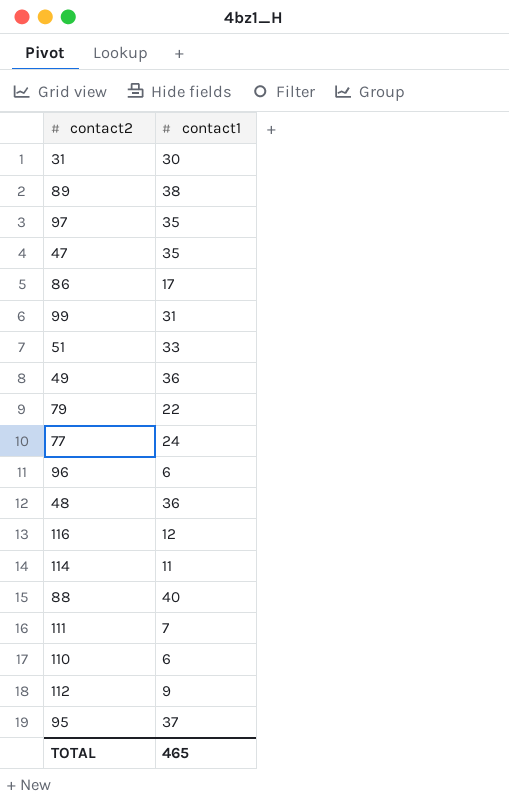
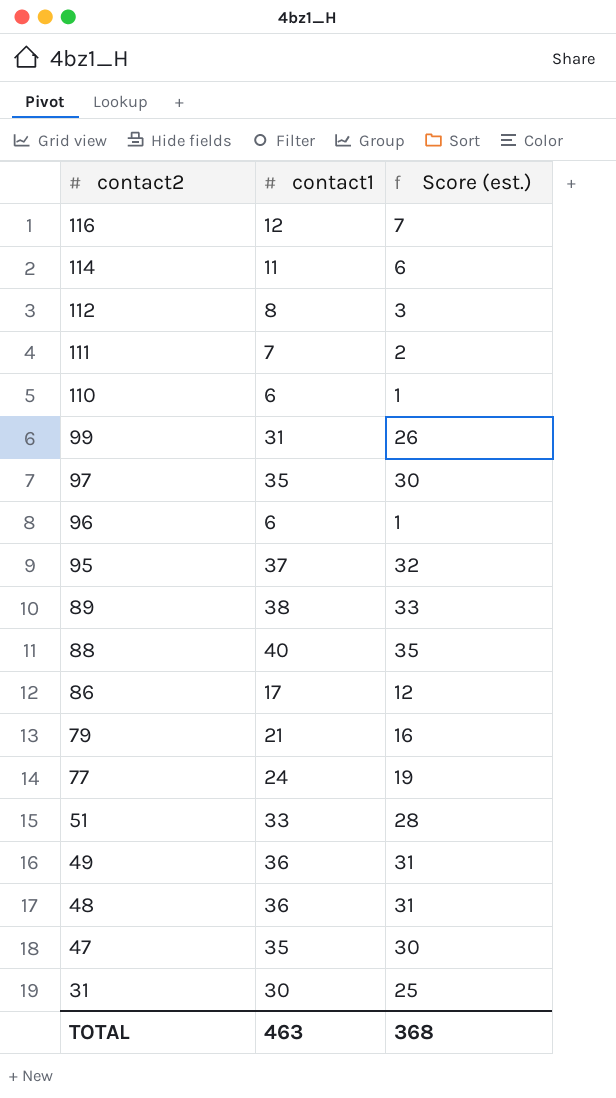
row order: none -> contact2 descending
column Score (est.) | formula: none -> [contact1] - 5
112 | contact1: 9 -> 8
79 | contact1: 22 -> 21
TOTAL | contact1: 465 -> 463

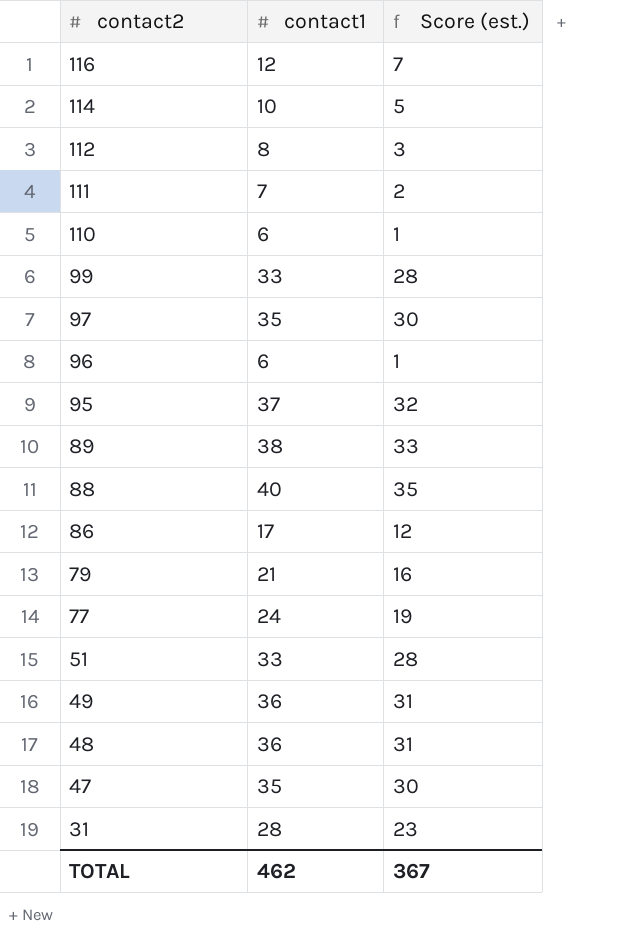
114 | contact1: 11 -> 10
114 | Score (est.): 6 -> 5
99 | contact1: 31 -> 33
99 | Score (est.): 26 -> 28
31 | contact1: 30 -> 28
31 | Score (est.): 25 -> 23
TOTAL | contact1: 463 -> 462
TOTAL | Score (est.): 368 -> 367

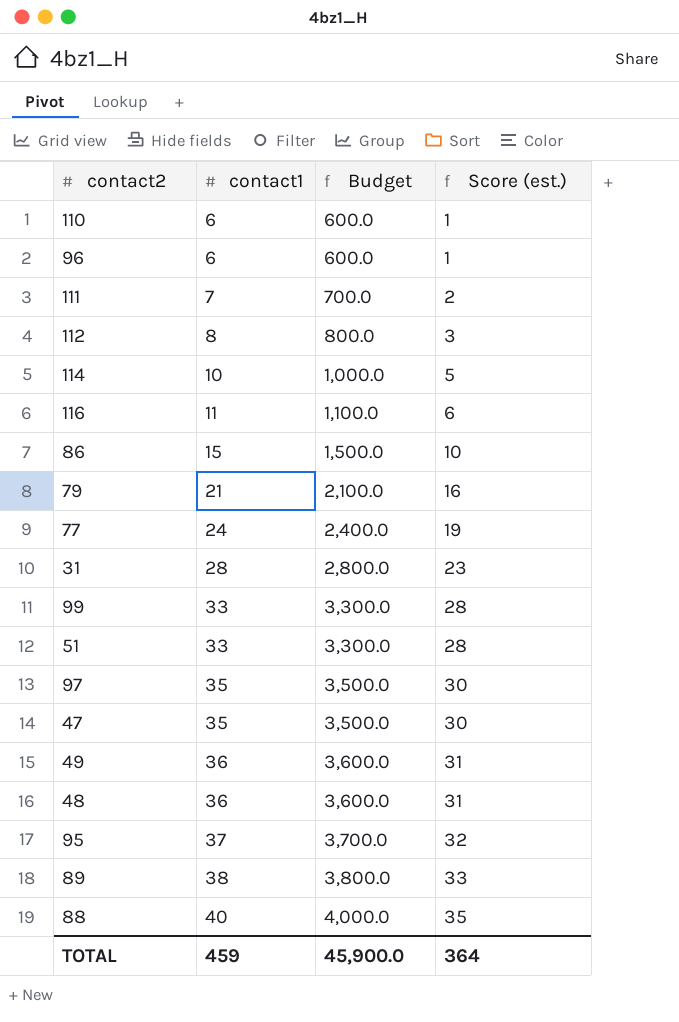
row order: contact2 descending -> contact1 ascending
column Budget | formula: none -> [contact1] * 100
116 | contact1: 12 -> 11
116 | Score (est.): 7 -> 6
86 | contact1: 17 -> 15
86 | Score (est.): 12 -> 10
TOTAL | contact1: 462 -> 459
TOTAL | Score (est.): 367 -> 364

